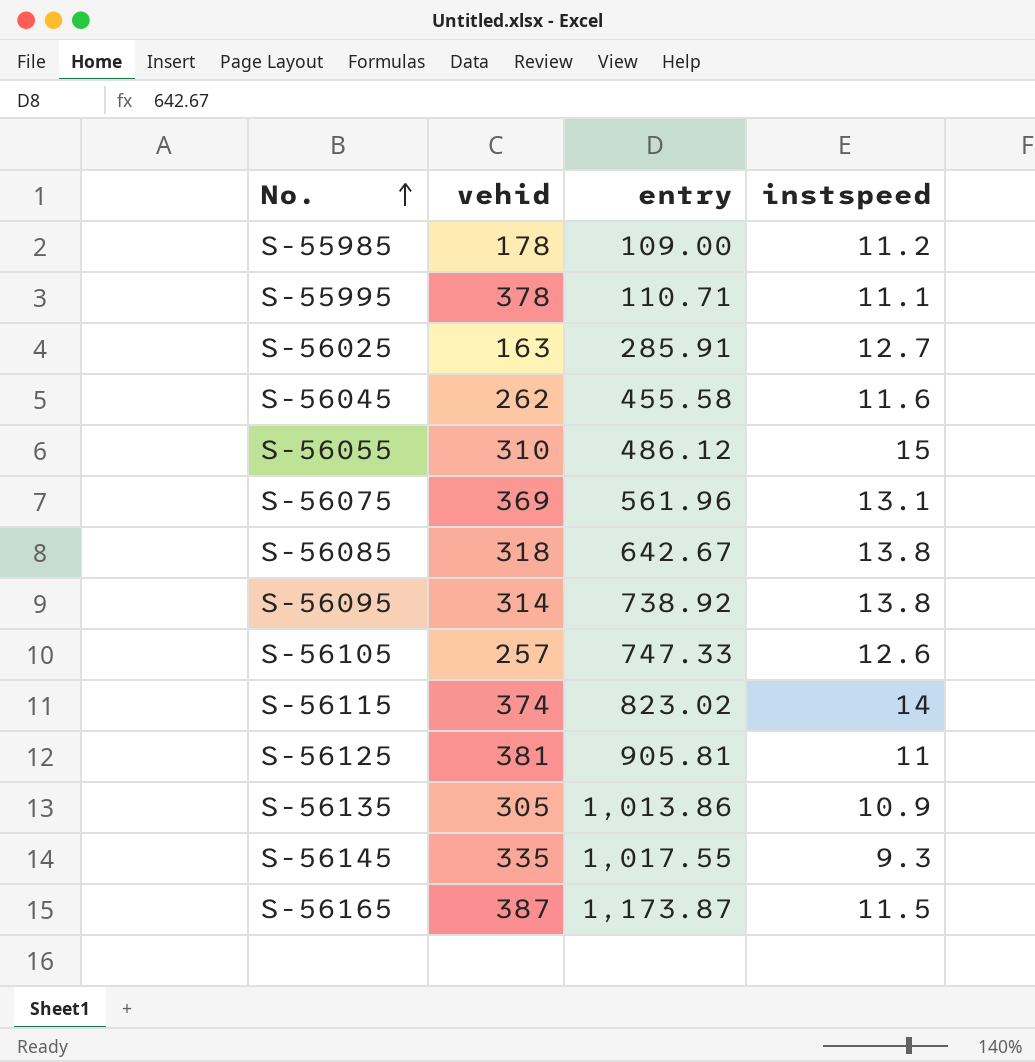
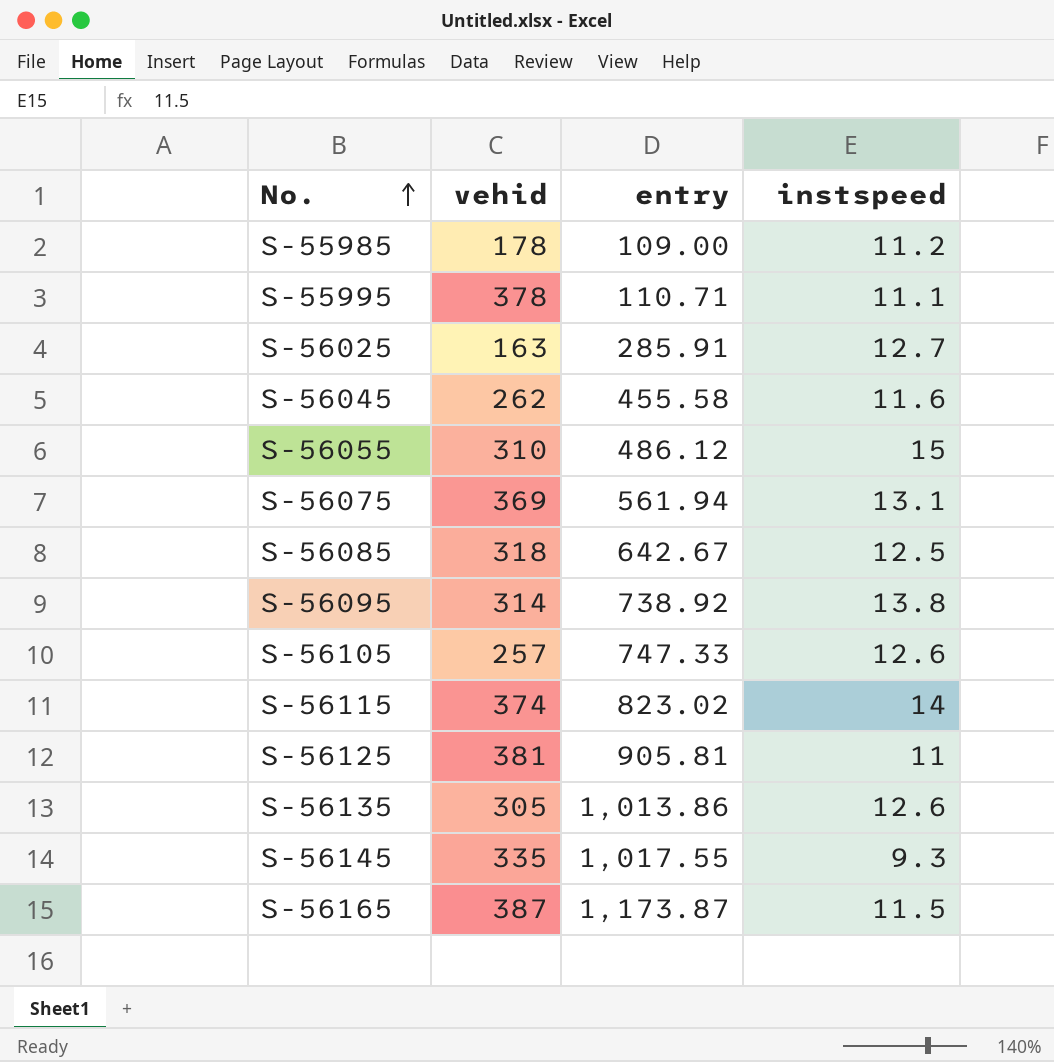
S-56075 | entry: 561.96 -> 561.94
S-56085 | instspeed: 13.8 -> 12.5
S-56135 | instspeed: 10.9 -> 12.6

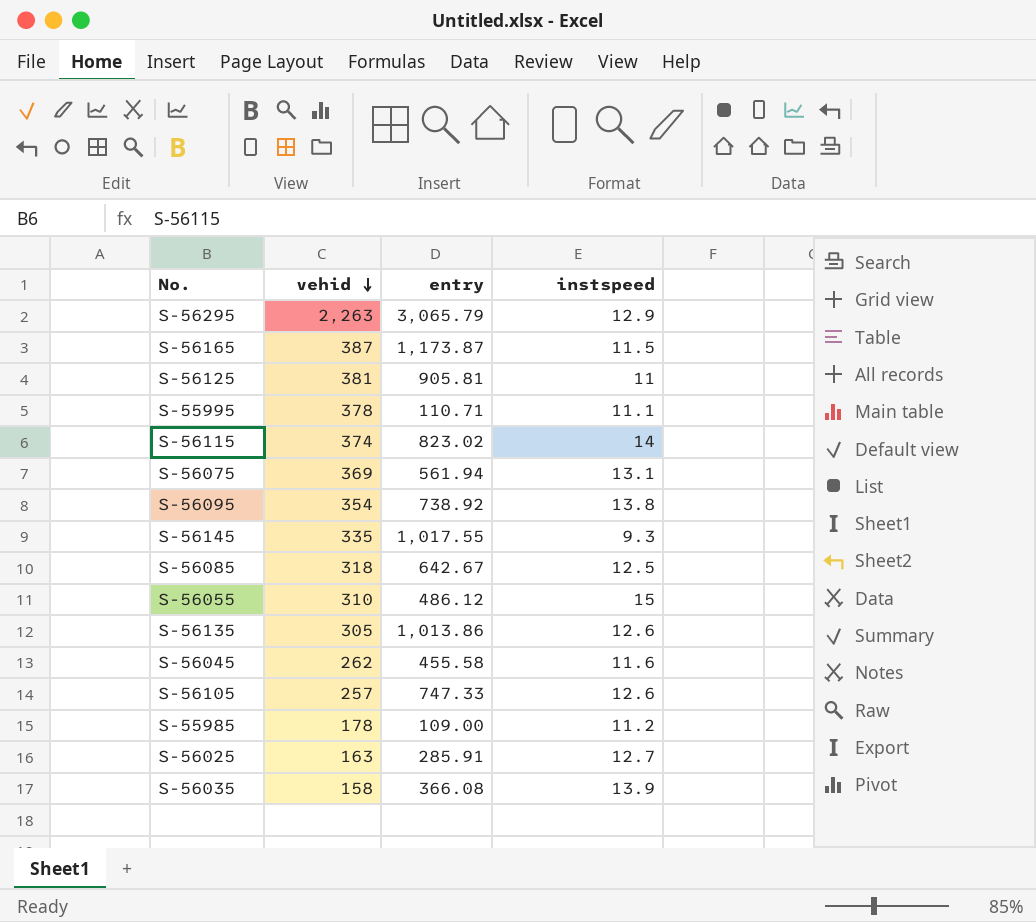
row order: No. ascending -> vehid descending
row S-56295: none -> 2,263 | 3,065.79 | 12.9
S-56095 | vehid: 314 -> 354
row S-56035: none -> 158 | 366.08 | 13.9

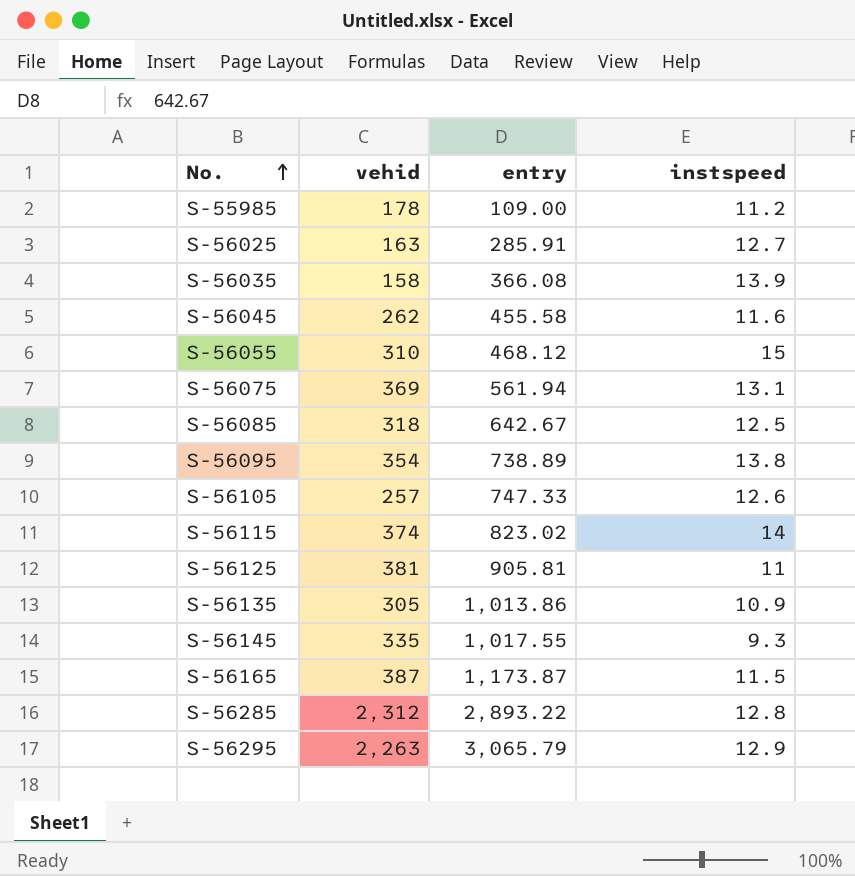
row order: vehid descending -> No. ascending
row S-55995: 378 | 110.71 | 11.1 -> none
S-56055 | entry: 486.12 -> 468.12
S-56095 | entry: 738.92 -> 738.89
S-56135 | instspeed: 12.6 -> 10.9
row S-56285: none -> 2,312 | 2,893.22 | 12.8

